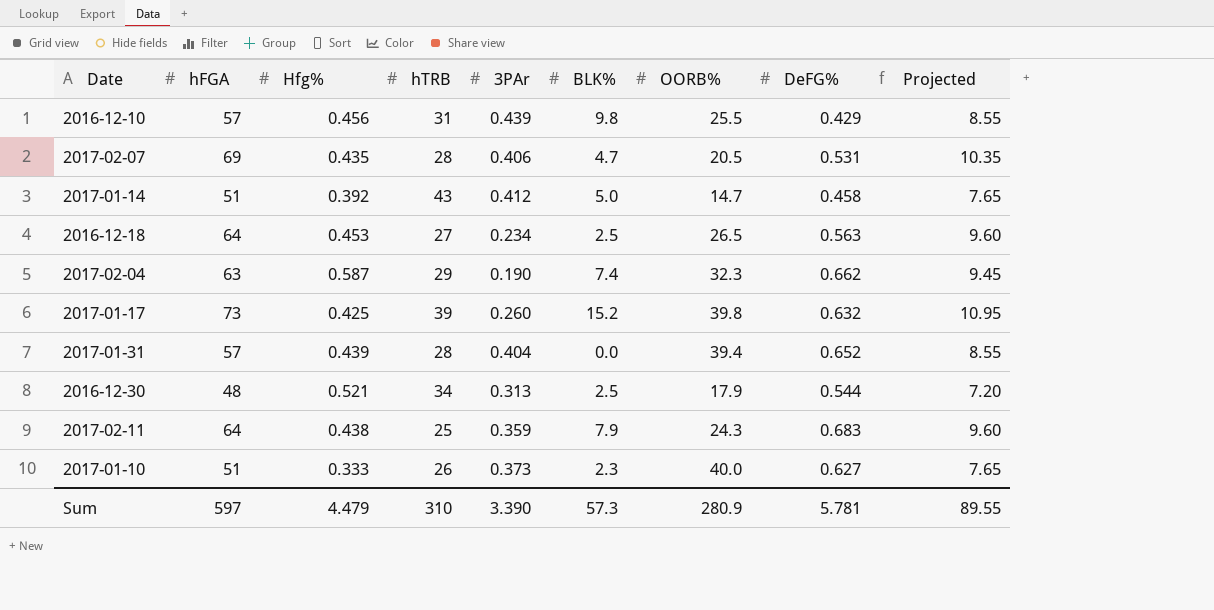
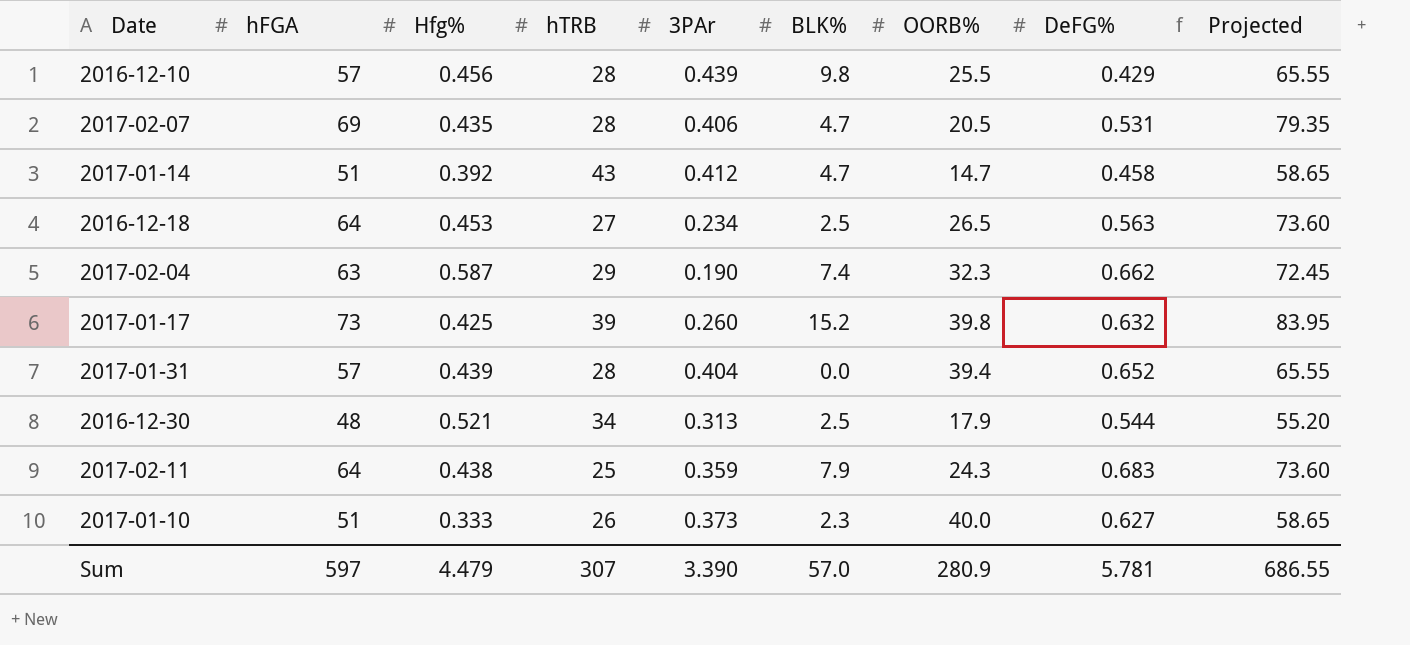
column Projected | formula: [hFGA] * 0.15 -> [hFGA] * 1.15
2016-12-10 | hTRB: 31 -> 28
2017-01-14 | BLK%: 5.0 -> 4.7
Sum | hTRB: 310 -> 307
Sum | BLK%: 57.3 -> 57.0
Sum | Projected: 89.55 -> 686.55

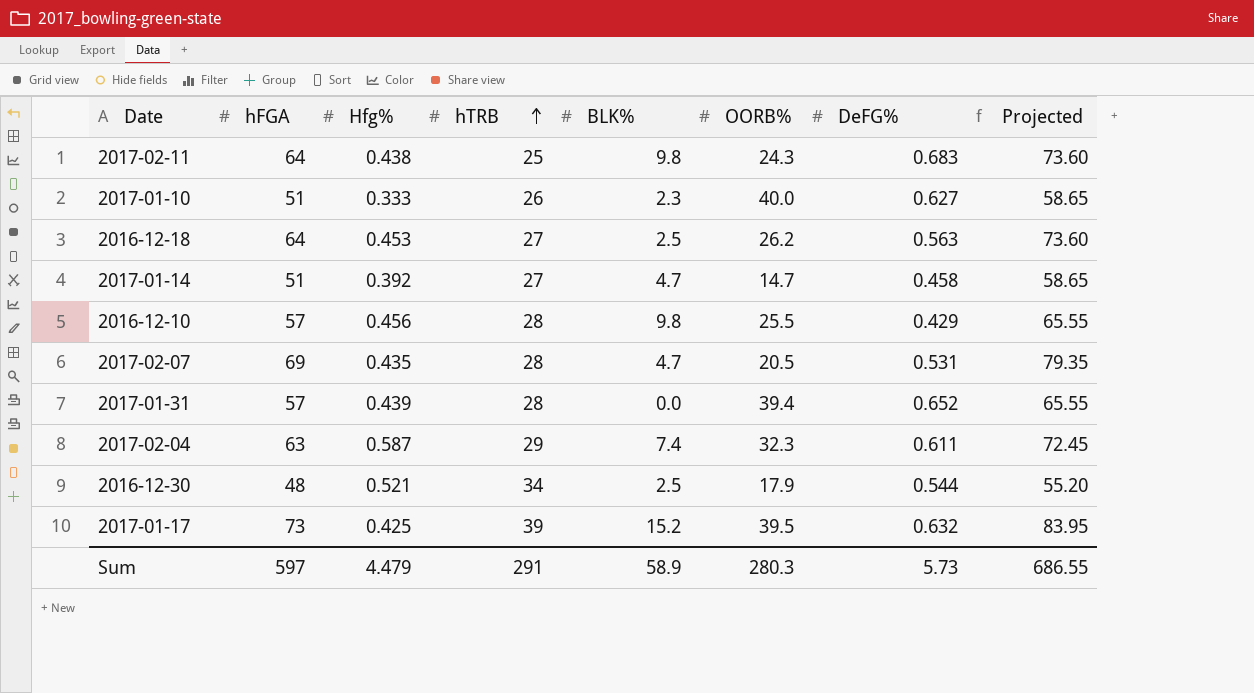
row order: none -> hTRB ascending
column 3PAr | position: 5 -> none
2017-02-11 | BLK%: 7.9 -> 9.8
2016-12-18 | OORB%: 26.5 -> 26.2
2017-01-14 | hTRB: 43 -> 27
2017-02-04 | DeFG%: 0.662 -> 0.611
2017-01-17 | OORB%: 39.8 -> 39.5
Sum | hTRB: 307 -> 291
Sum | BLK%: 57.0 -> 58.9
Sum | OORB%: 280.9 -> 280.3
Sum | DeFG%: 5.781 -> 5.73

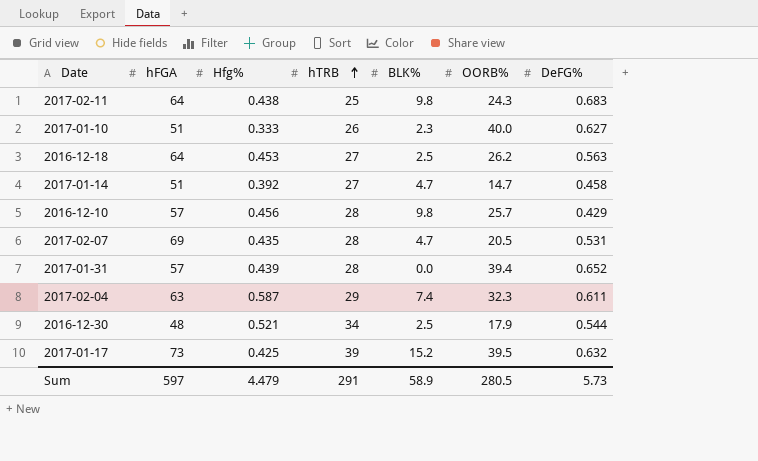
column Projected | formula: [hFGA] * 1.15 -> none
2016-12-10 | OORB%: 25.5 -> 25.7
Sum | OORB%: 280.3 -> 280.5

